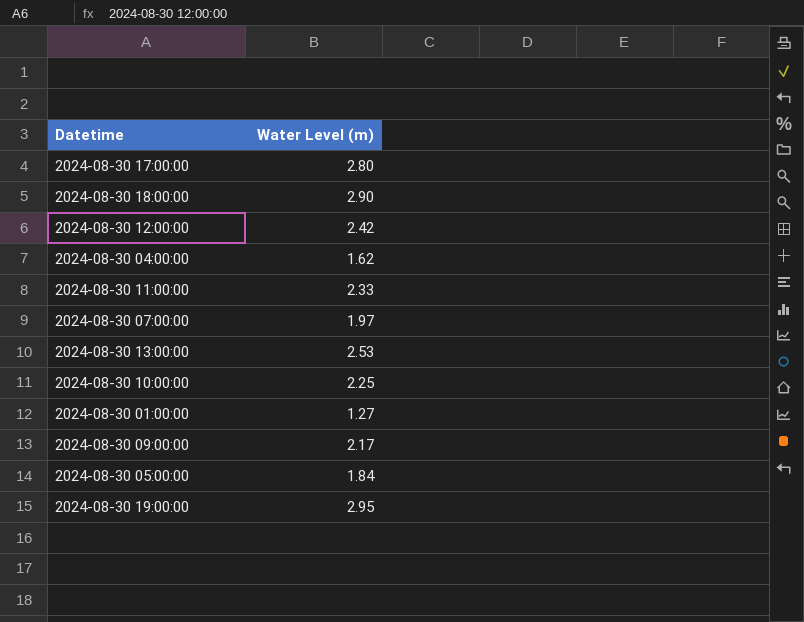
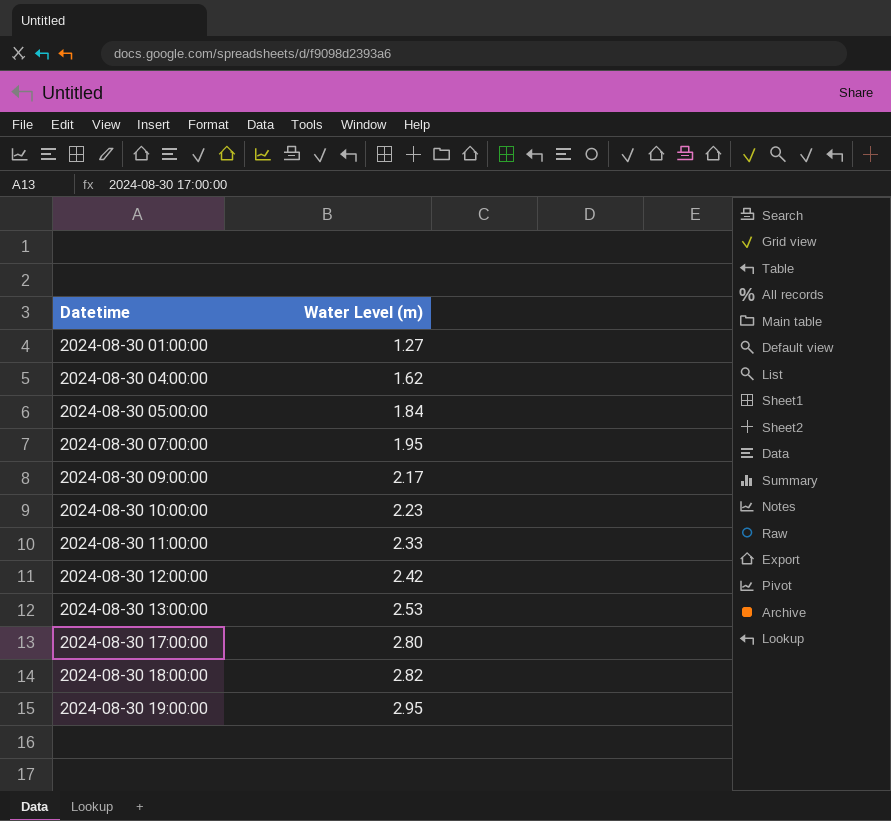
row order: none -> Datetime ascending
2024-08-30 07:00:00 | Water Level (m): 1.97 -> 1.95
2024-08-30 10:00:00 | Water Level (m): 2.25 -> 2.23
2024-08-30 18:00:00 | Water Level (m): 2.90 -> 2.82

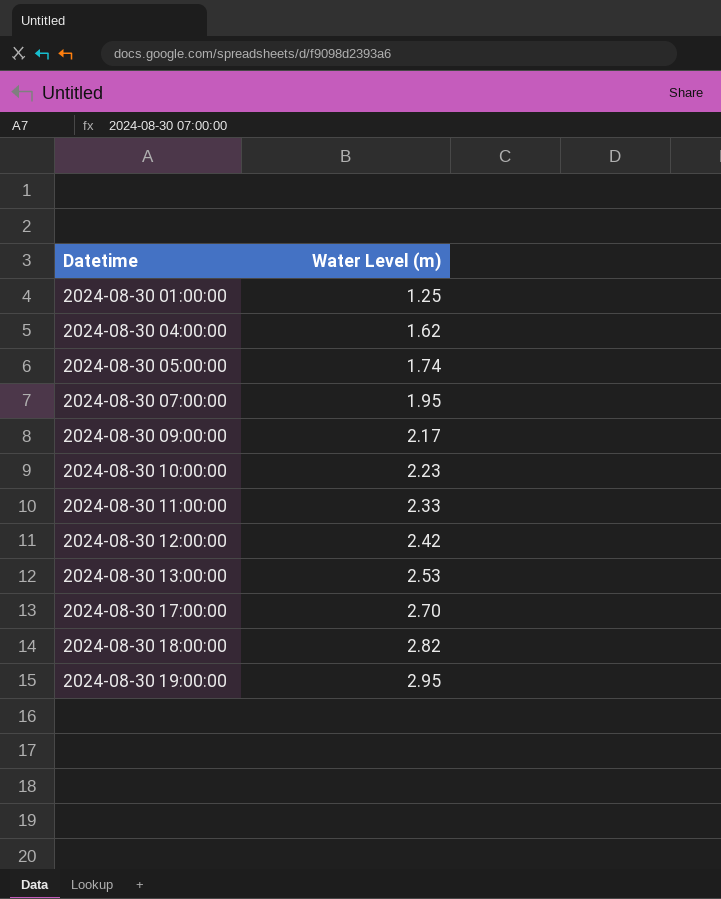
2024-08-30 01:00:00 | Water Level (m): 1.27 -> 1.25
2024-08-30 05:00:00 | Water Level (m): 1.84 -> 1.74
2024-08-30 17:00:00 | Water Level (m): 2.80 -> 2.70

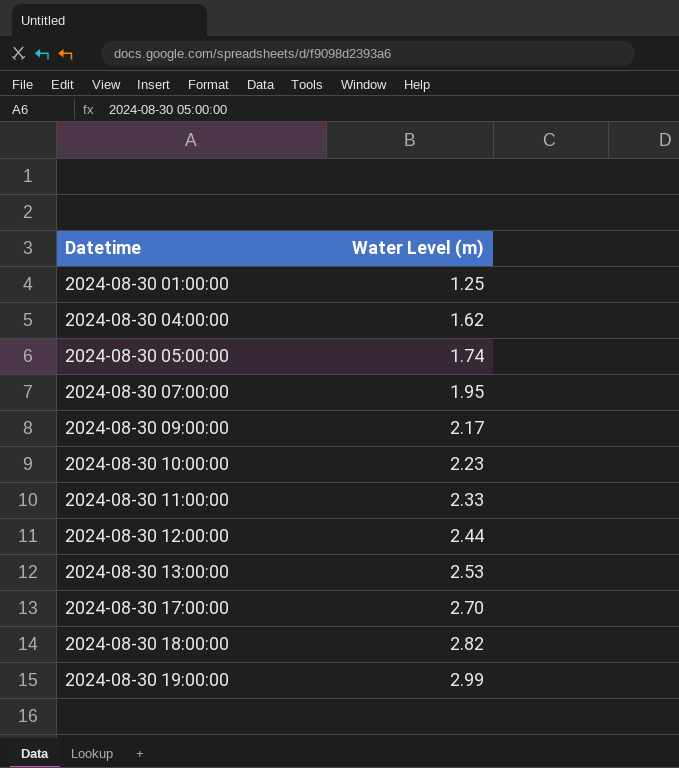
2024-08-30 12:00:00 | Water Level (m): 2.42 -> 2.44
2024-08-30 19:00:00 | Water Level (m): 2.95 -> 2.99

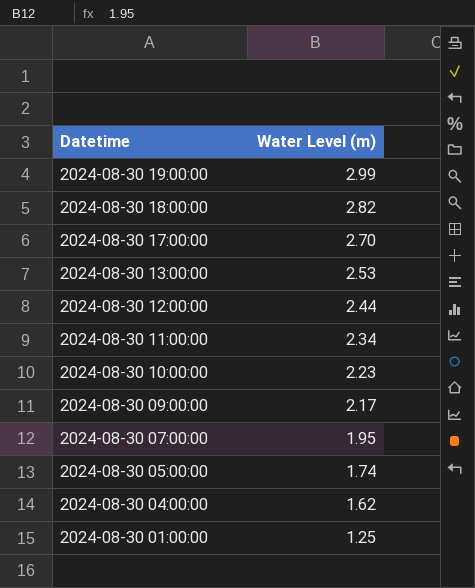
row order: Datetime ascending -> Datetime descending
2024-08-30 11:00:00 | Water Level (m): 2.33 -> 2.34

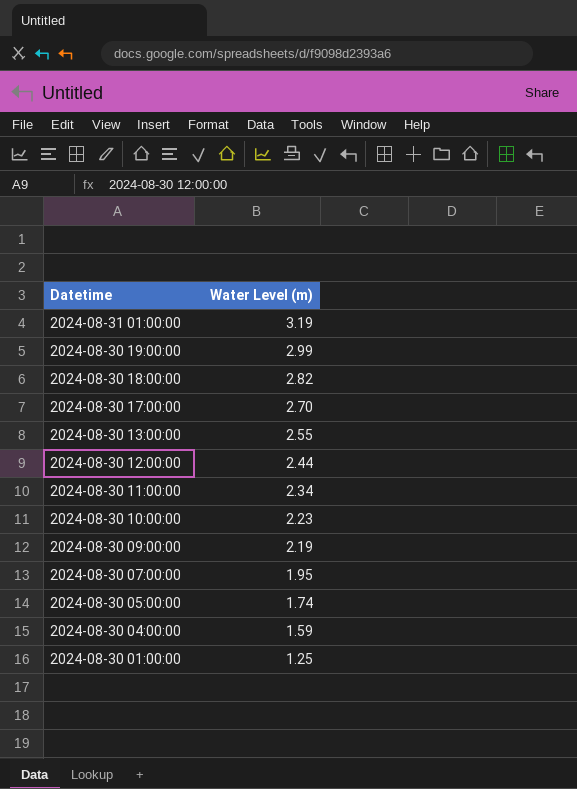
row 2024-08-31 01:00:00: none -> 3.19
2024-08-30 13:00:00 | Water Level (m): 2.53 -> 2.55
2024-08-30 09:00:00 | Water Level (m): 2.17 -> 2.19
2024-08-30 04:00:00 | Water Level (m): 1.62 -> 1.59

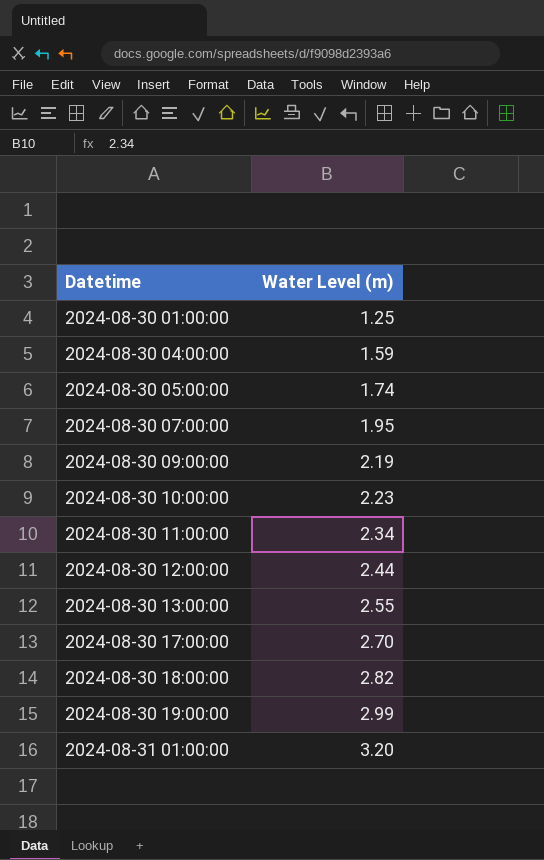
row order: Datetime descending -> Datetime ascending
2024-08-31 01:00:00 | Water Level (m): 3.19 -> 3.20

